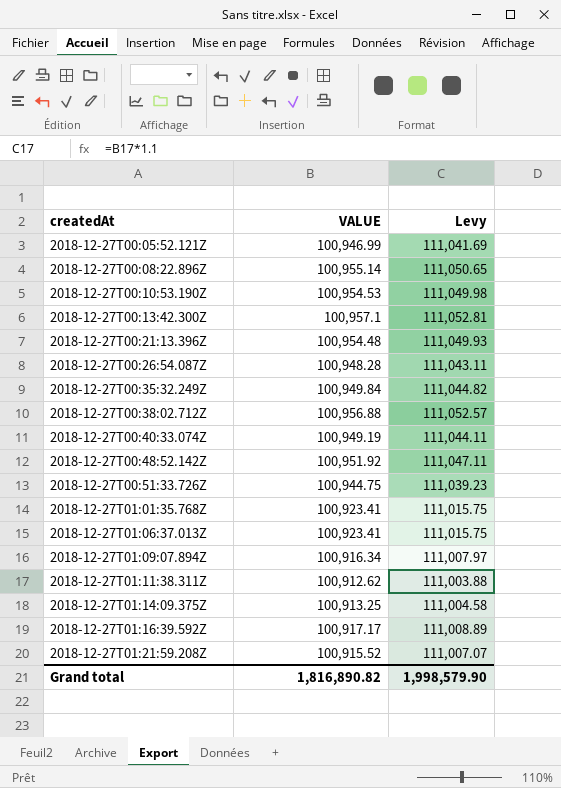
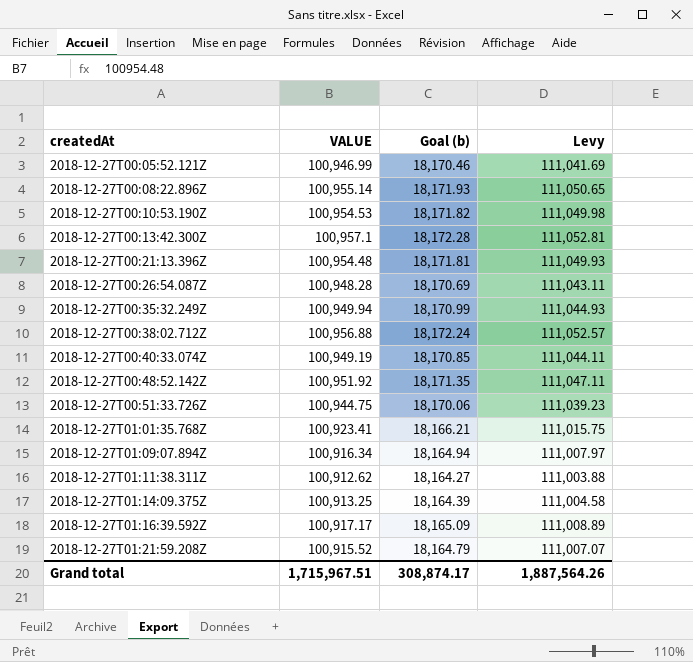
column Goal (b) | formula: none -> [VALUE] * 0.18
row 2018-12-27T01:06:37.013Z: 100,923.41 | 111,015.75 -> none
2018-12-27T00:35:32.249Z | VALUE: 100,949.84 -> 100,949.94
2018-12-27T00:35:32.249Z | Levy: 111,044.82 -> 111,044.93
Grand total | VALUE: 1,816,890.82 -> 1,715,967.51
Grand total | Levy: 1,998,579.90 -> 1,887,564.26

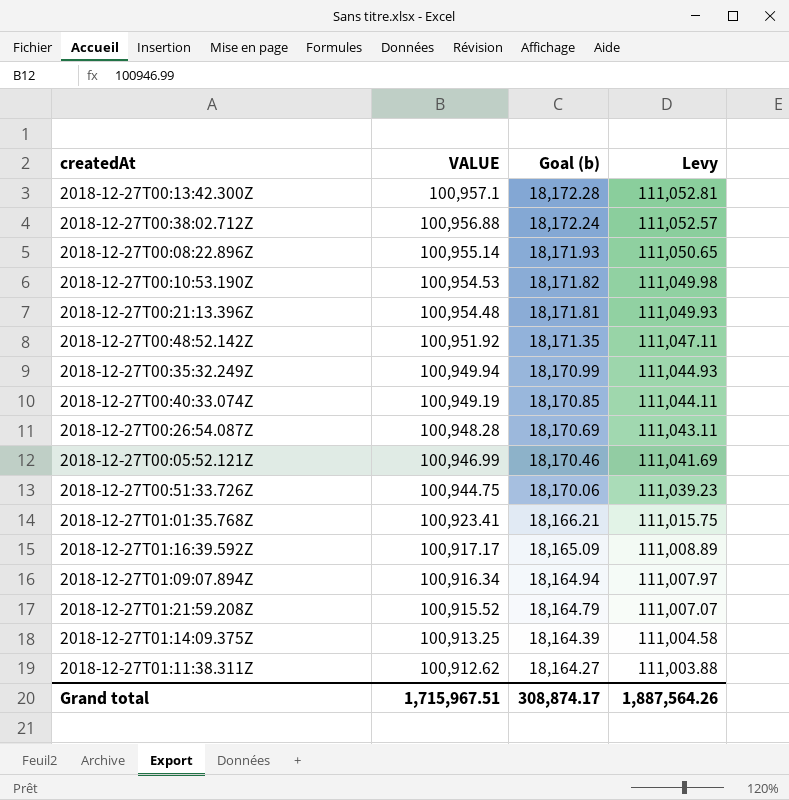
row order: createdAt ascending -> VALUE descending

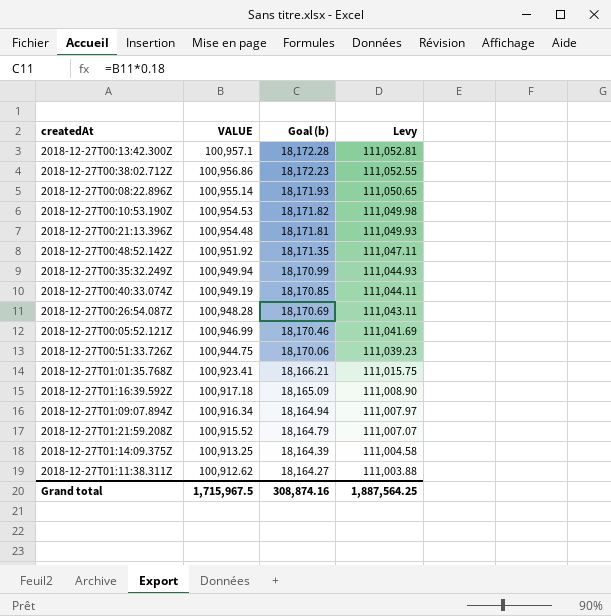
2018-12-27T00:38:02.712Z | VALUE: 100,956.88 -> 100,956.86
2018-12-27T00:38:02.712Z | Goal (b): 18,172.24 -> 18,172.23
2018-12-27T00:38:02.712Z | Levy: 111,052.57 -> 111,052.55
2018-12-27T01:16:39.592Z | VALUE: 100,917.17 -> 100,917.18
2018-12-27T01:16:39.592Z | Levy: 111,008.89 -> 111,008.90
Grand total | VALUE: 1,715,967.51 -> 1,715,967.5
Grand total | Goal (b): 308,874.17 -> 308,874.16
Grand total | Levy: 1,887,564.26 -> 1,887,564.25

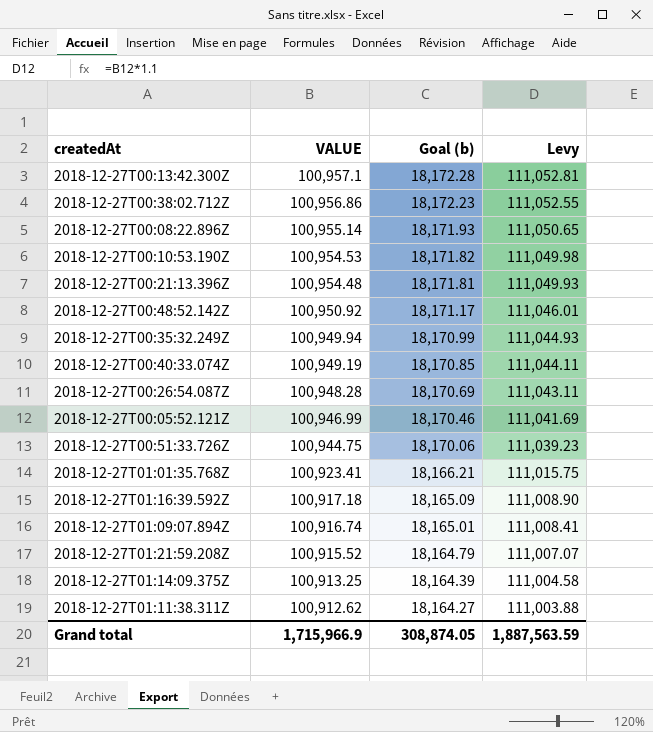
2018-12-27T00:48:52.142Z | VALUE: 100,951.92 -> 100,950.92
2018-12-27T00:48:52.142Z | Goal (b): 18,171.35 -> 18,171.17
2018-12-27T00:48:52.142Z | Levy: 111,047.11 -> 111,046.01
2018-12-27T01:09:07.894Z | VALUE: 100,916.34 -> 100,916.74
2018-12-27T01:09:07.894Z | Goal (b): 18,164.94 -> 18,165.01
2018-12-27T01:09:07.894Z | Levy: 111,007.97 -> 111,008.41
Grand total | VALUE: 1,715,967.5 -> 1,715,966.9
Grand total | Goal (b): 308,874.16 -> 308,874.05
Grand total | Levy: 1,887,564.25 -> 1,887,563.59

